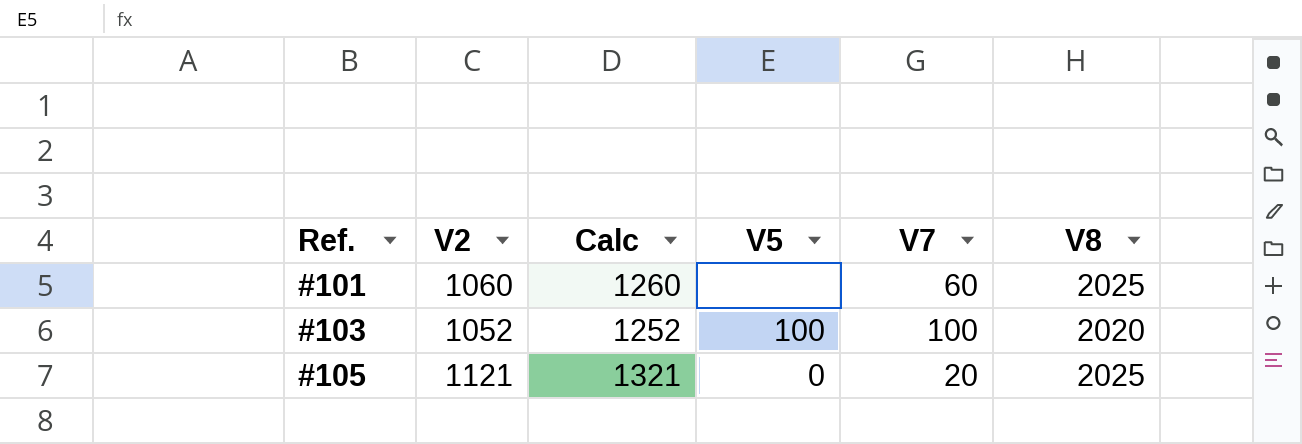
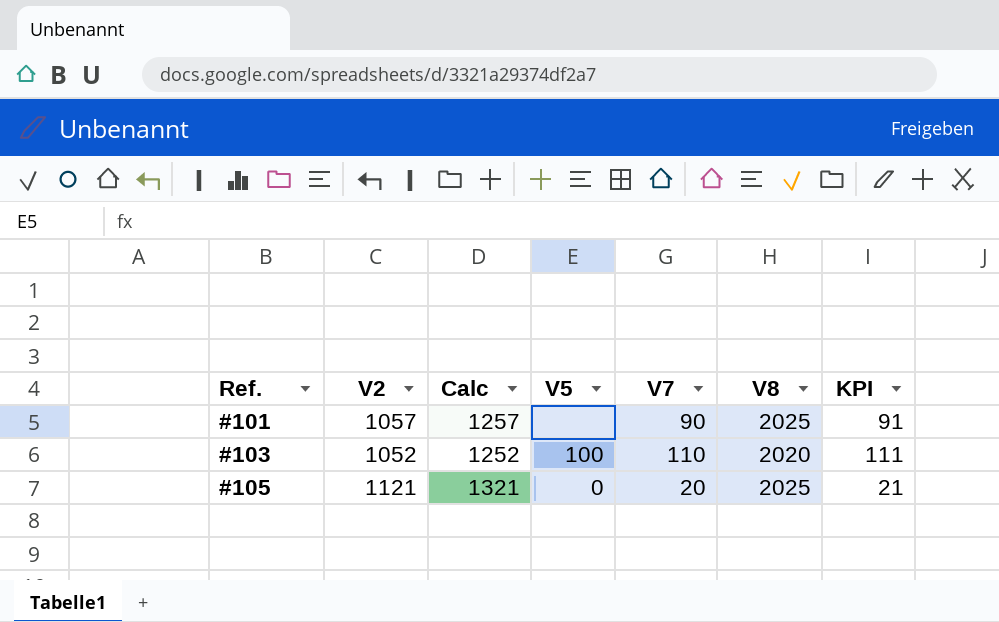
column KPI | formula: none -> [V7] + 1
#101 | V2: 1060 -> 1057
#101 | Calc: 1260 -> 1257
#101 | V7: 60 -> 90
#103 | V7: 100 -> 110

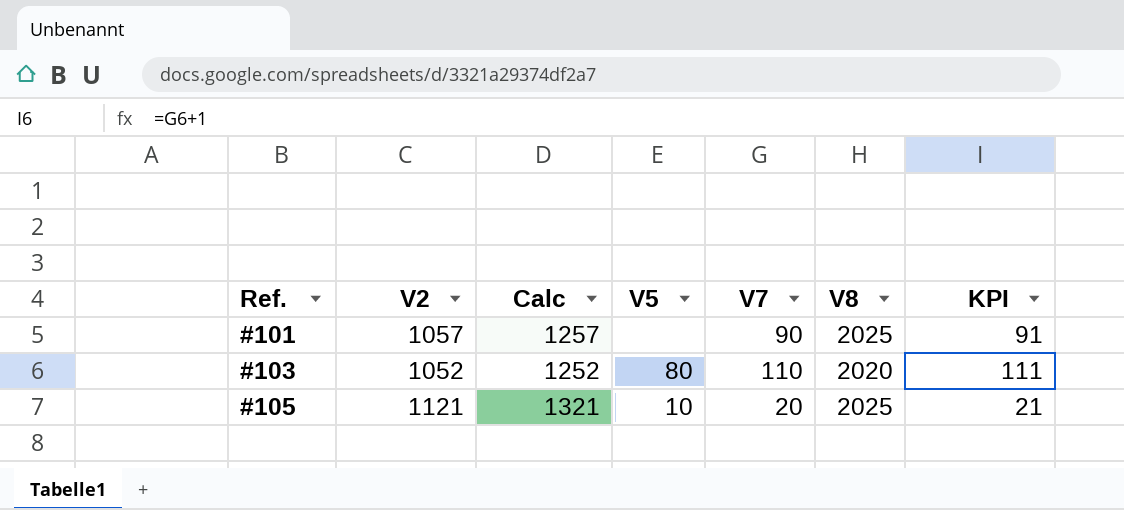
#103 | V5: 100 -> 80
#105 | V5: 0 -> 10

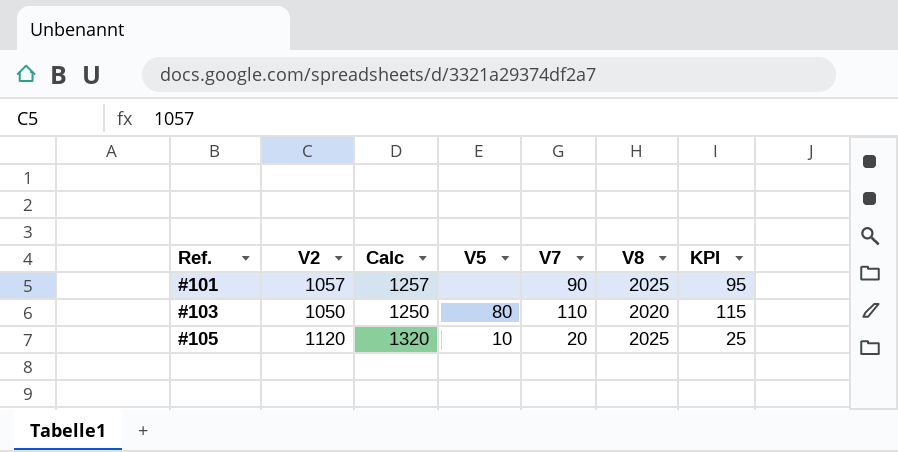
column KPI | formula: [V7] + 1 -> [V7] + 5
#103 | V2: 1052 -> 1050
#103 | Calc: 1252 -> 1250
#105 | V2: 1121 -> 1120
#105 | Calc: 1321 -> 1320

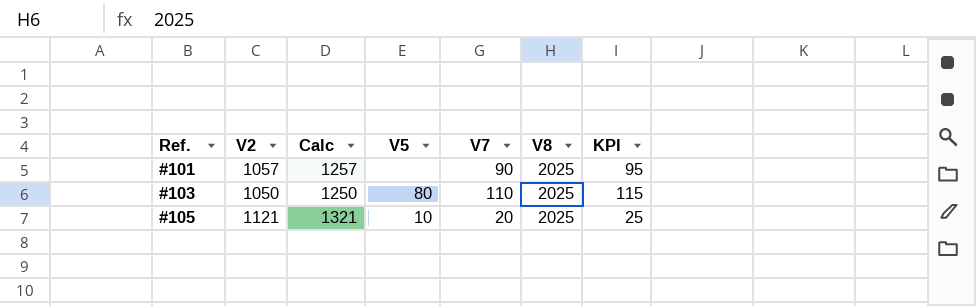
#103 | V8: 2020 -> 2025
#105 | V2: 1120 -> 1121
#105 | Calc: 1320 -> 1321

